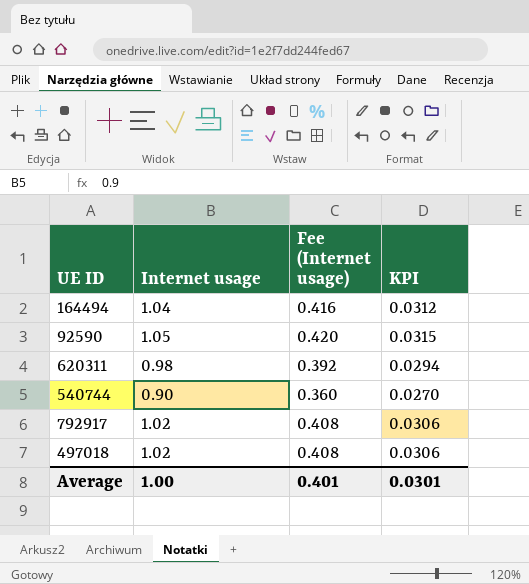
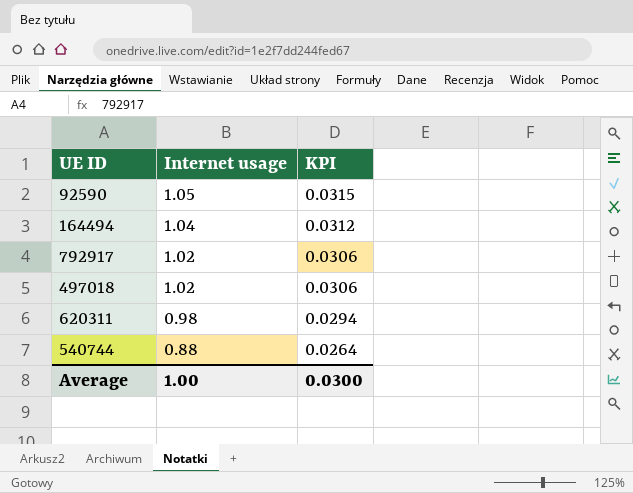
row order: none -> Internet usage descending
column Fee (Internet usage) | formula: [Internet usage] * 0.4 -> none
540744 | Internet usage: 0.90 -> 0.88
540744 | KPI: 0.0270 -> 0.0264
Average | KPI: 0.0301 -> 0.0300

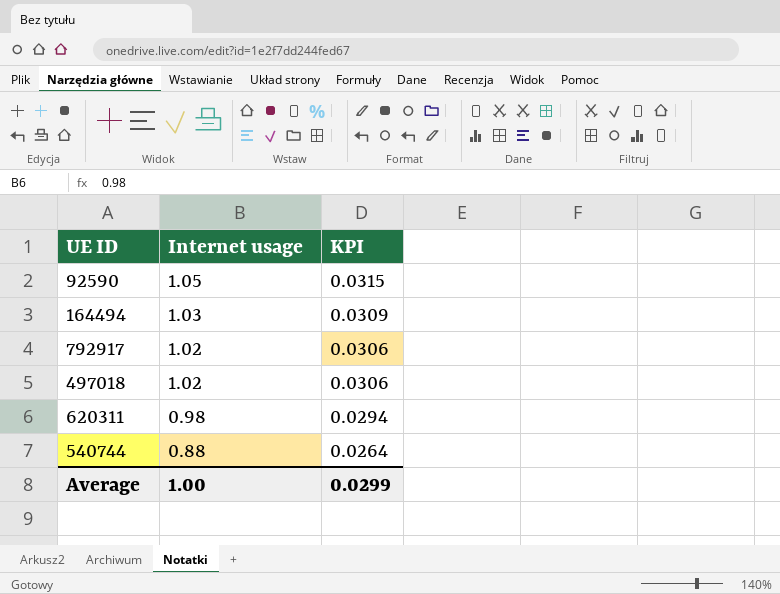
164494 | Internet usage: 1.04 -> 1.03
164494 | KPI: 0.0312 -> 0.0309
Average | KPI: 0.0300 -> 0.0299

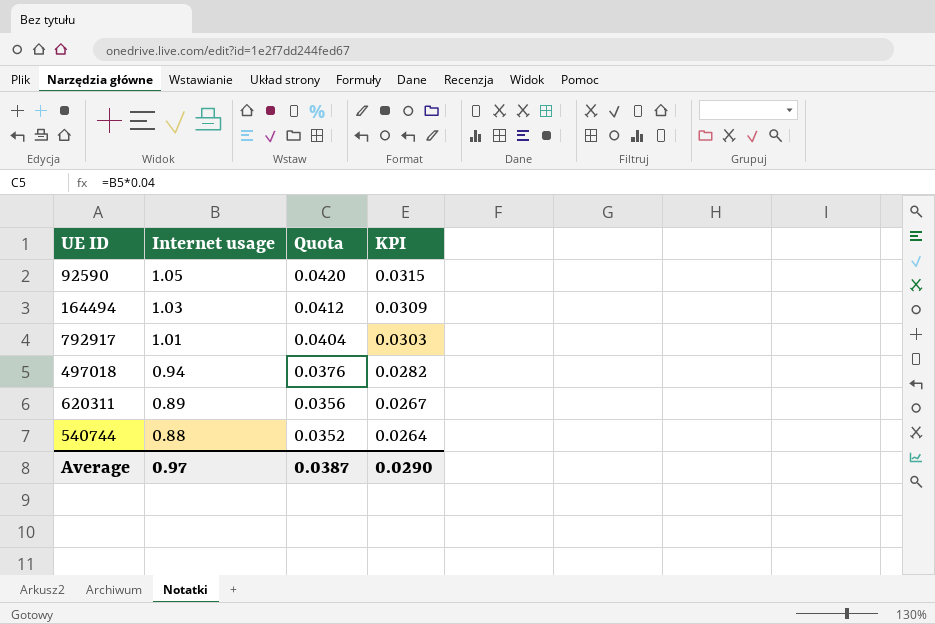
column Quota | formula: none -> [Internet usage] * 0.04
792917 | Internet usage: 1.02 -> 1.01
792917 | KPI: 0.0306 -> 0.0303
497018 | Internet usage: 1.02 -> 0.94
497018 | KPI: 0.0306 -> 0.0282
620311 | Internet usage: 0.98 -> 0.89
620311 | KPI: 0.0294 -> 0.0267
Average | Internet usage: 1.00 -> 0.97
Average | KPI: 0.0299 -> 0.0290

